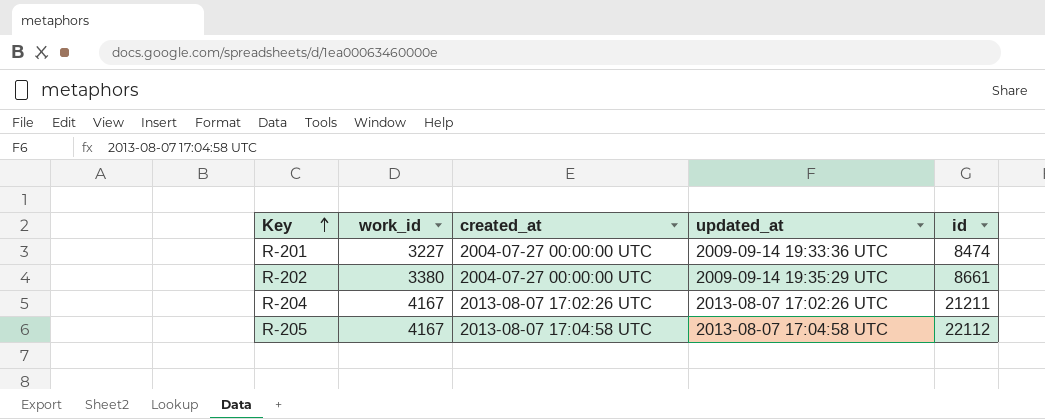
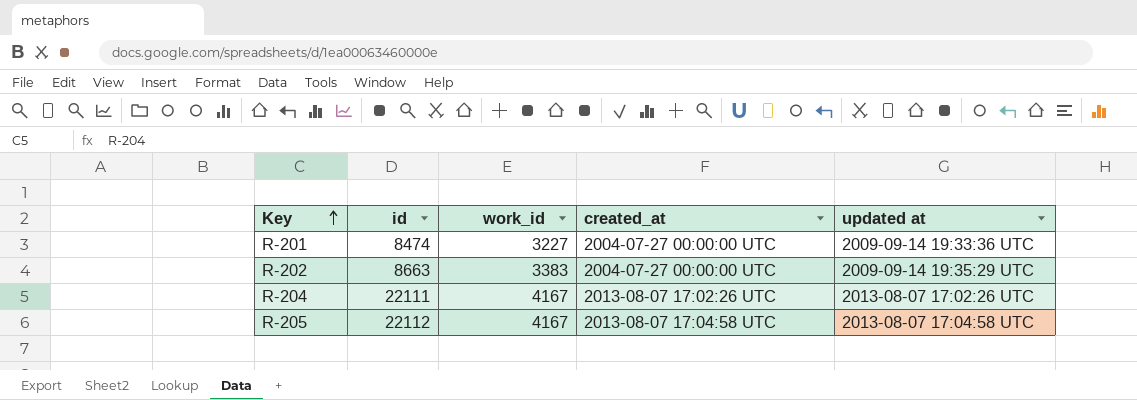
column id | position: 5 -> 2
column name: updated_at -> updated at
R-202 | id: 8661 -> 8663
R-202 | work_id: 3380 -> 3383
R-204 | id: 21211 -> 22111

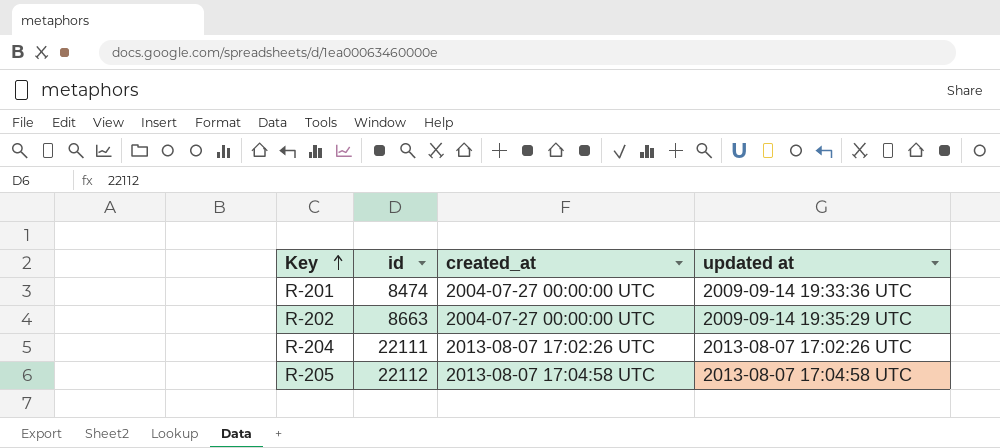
column work_id | position: 3 -> none

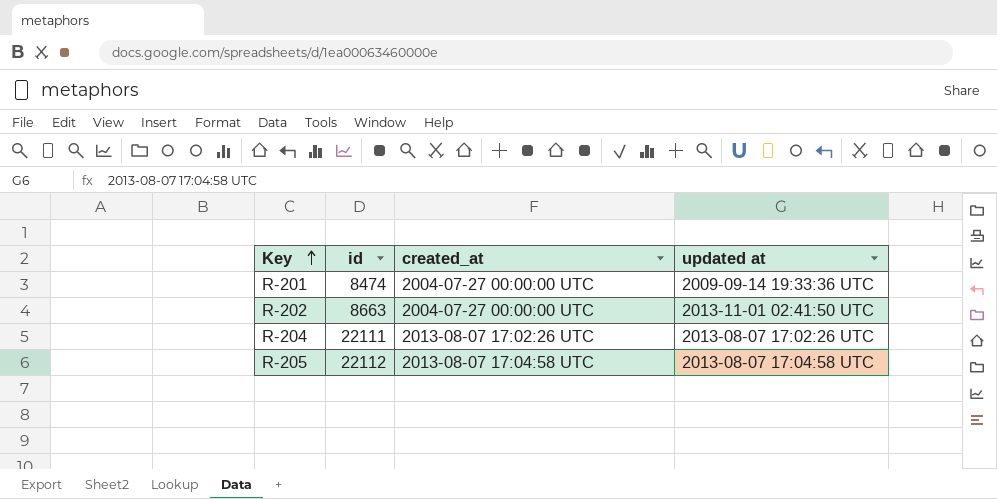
R-202 | updated at: 2009-09-14 19:35:29 UTC -> 2013-11-01 02:41:50 UTC

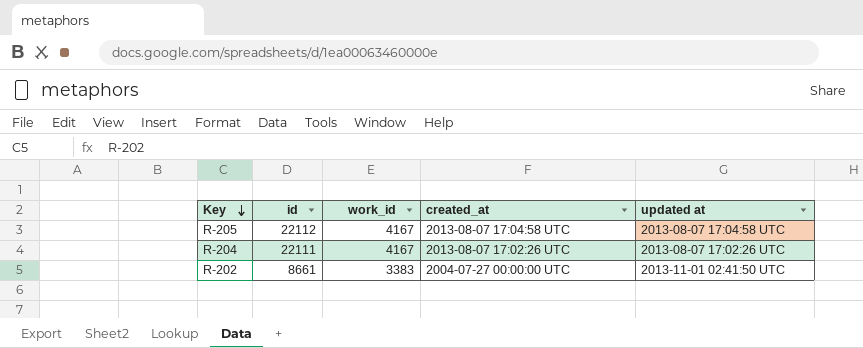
row order: Key ascending -> Key descending
column work_id | position: none -> 3
row R-201: 8474 | 2004-07-27 00:00:00 UTC | 2009-09-14 19:33:36 UTC -> none
R-202 | id: 8663 -> 8661

